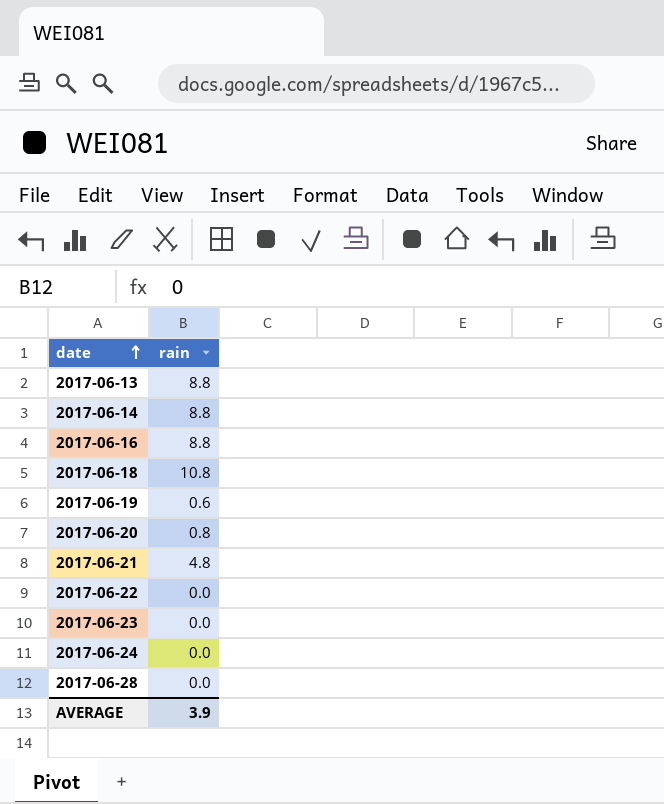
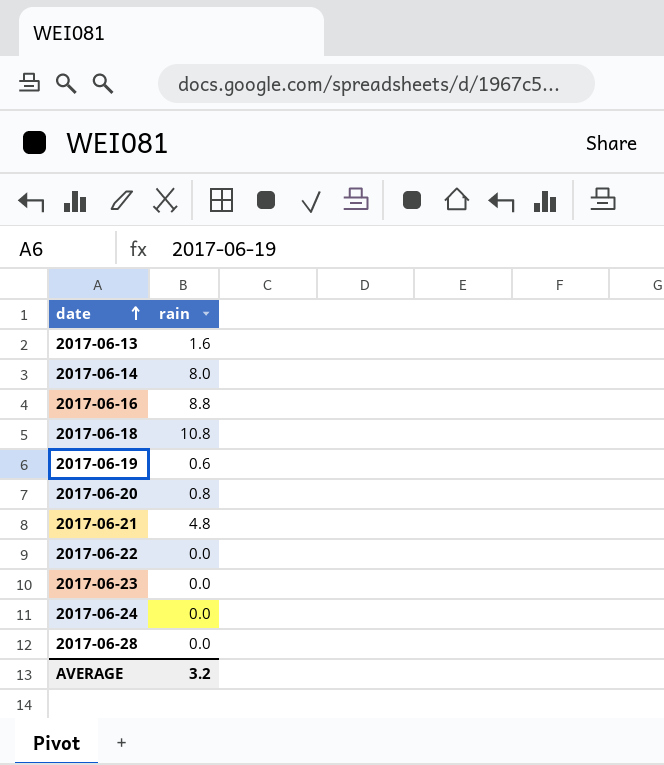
2017-06-13 | rain: 8.8 -> 1.6
2017-06-14 | rain: 8.8 -> 8.0
AVERAGE | rain: 3.9 -> 3.2

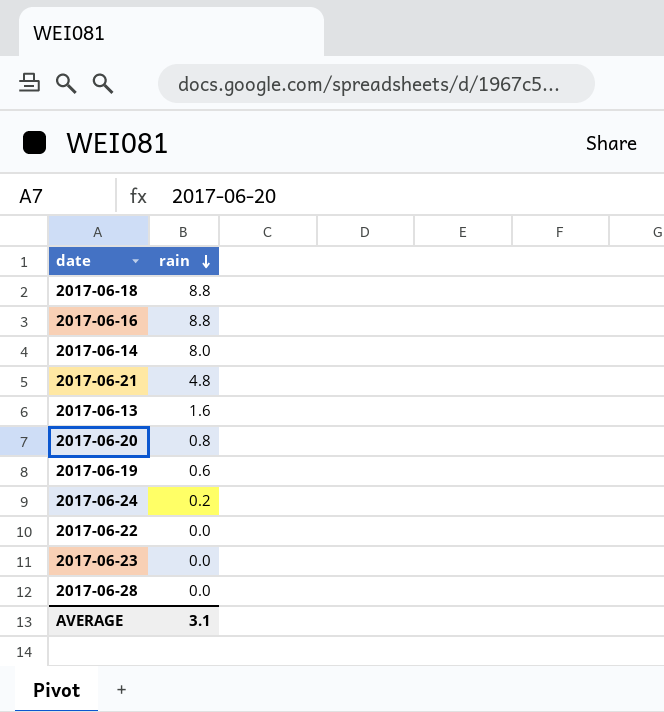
row order: date ascending -> rain descending
2017-06-18 | rain: 10.8 -> 8.8
2017-06-24 | rain: 0.0 -> 0.2
AVERAGE | rain: 3.2 -> 3.1

